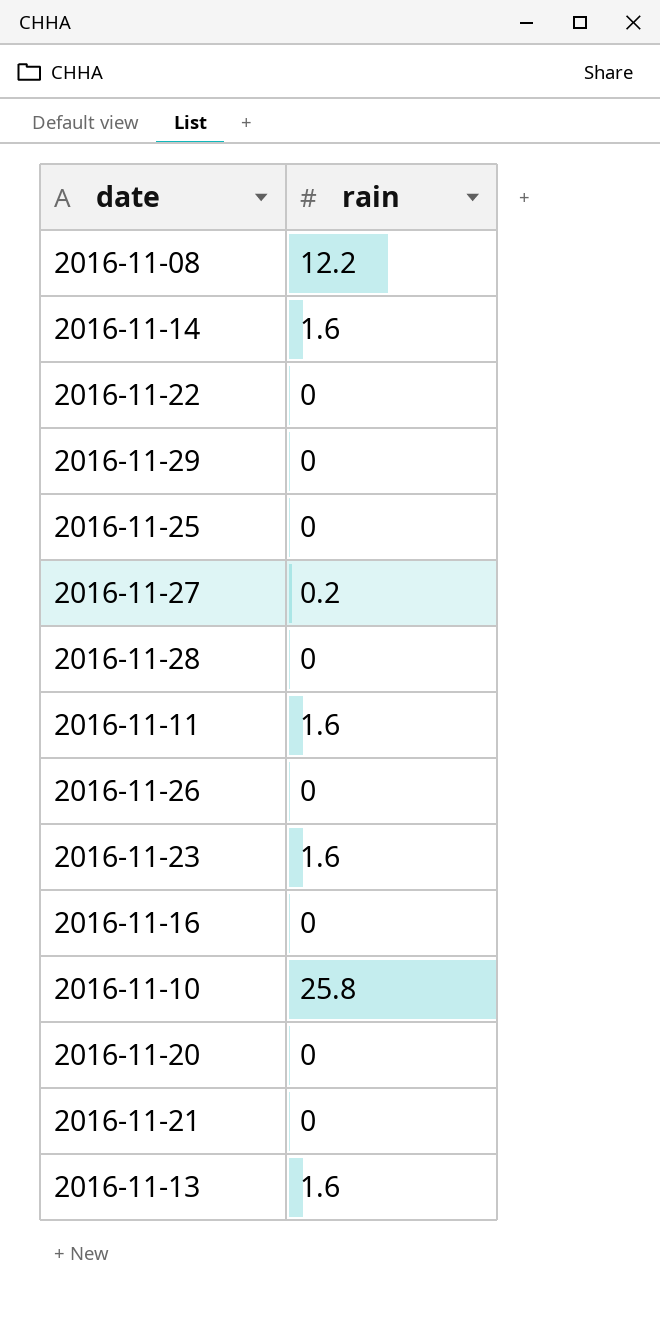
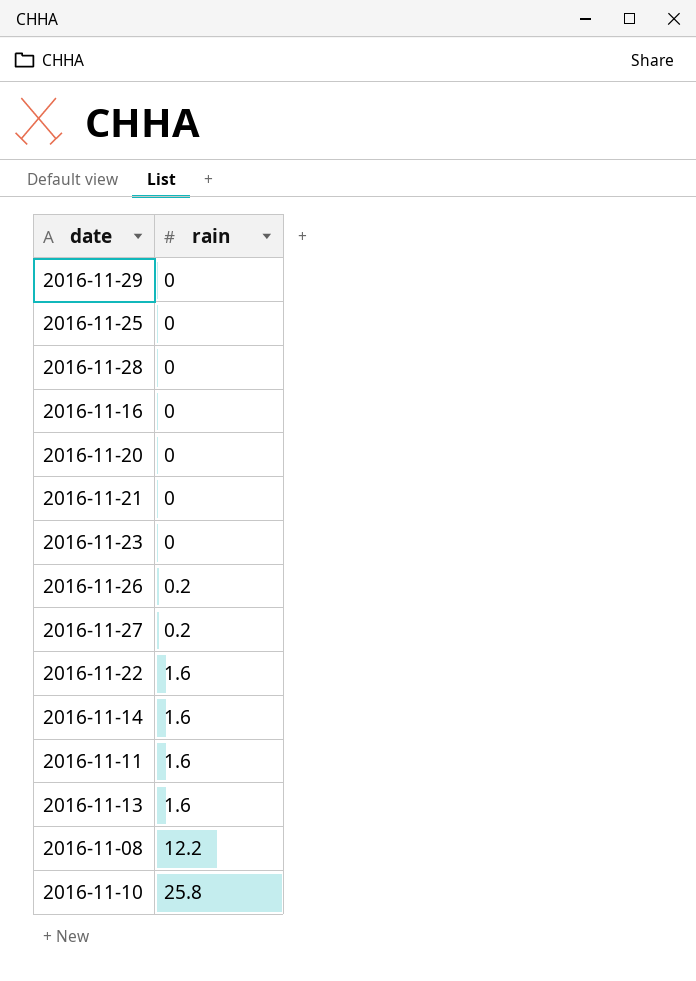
row order: none -> rain ascending
2016-11-23 | rain: 1.6 -> 0
2016-11-26 | rain: 0 -> 0.2
2016-11-22 | rain: 0 -> 1.6

